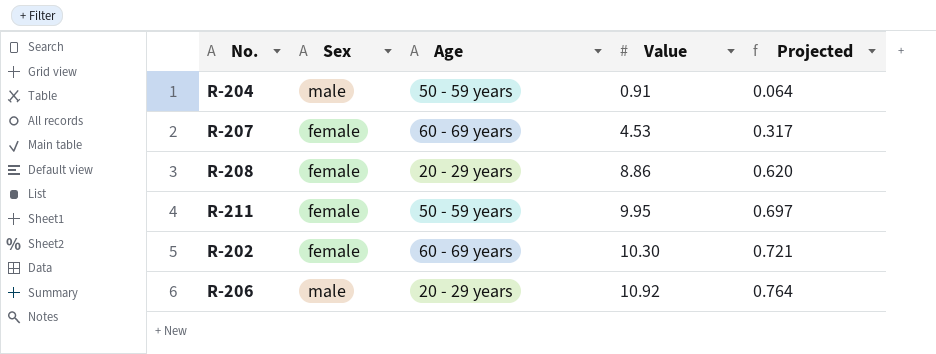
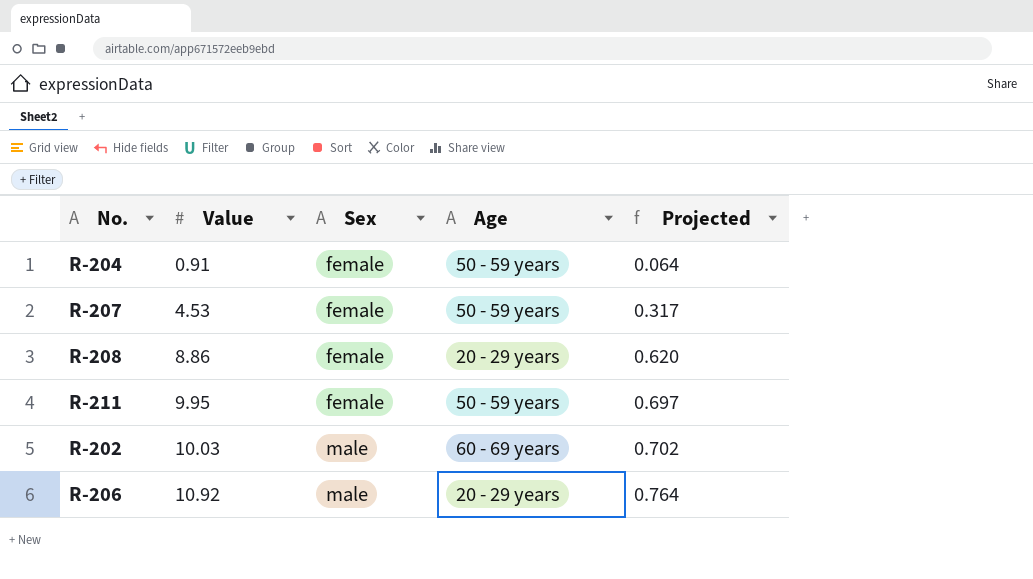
column Value | position: 4 -> 2
R-204 | Sex: male -> female
R-207 | Age: 60 - 69 years -> 50 - 59 years
R-202 | Value: 10.30 -> 10.03
R-202 | Sex: female -> male
R-202 | Projected: 0.721 -> 0.702

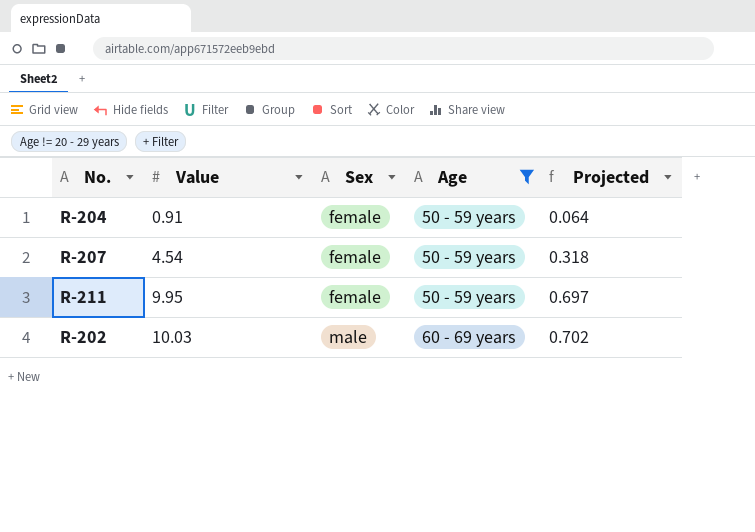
filter: none -> Age != 20 - 29 years
R-207 | Value: 4.53 -> 4.54
R-207 | Projected: 0.317 -> 0.318

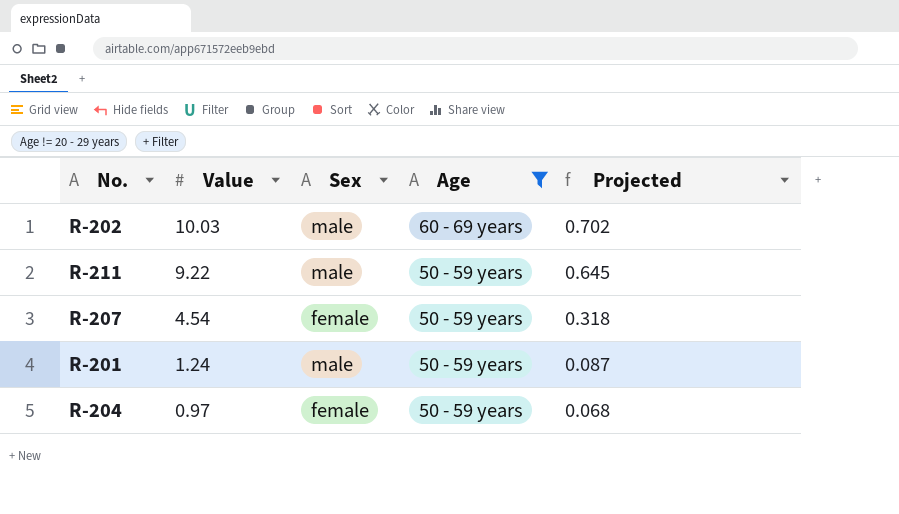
row order: Value ascending -> Value descending
R-211 | Value: 9.95 -> 9.22
R-211 | Sex: female -> male
R-211 | Projected: 0.697 -> 0.645
row R-201: none -> 1.24 | male | 50 - 59 years | 0.087
R-204 | Value: 0.91 -> 0.97
R-204 | Projected: 0.064 -> 0.068

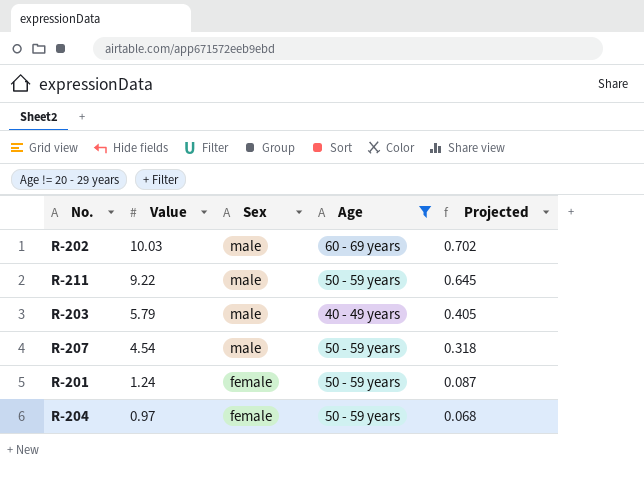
row R-203: none -> 5.79 | male | 40 - 49 years | 0.405
R-207 | Sex: female -> male
R-201 | Sex: male -> female

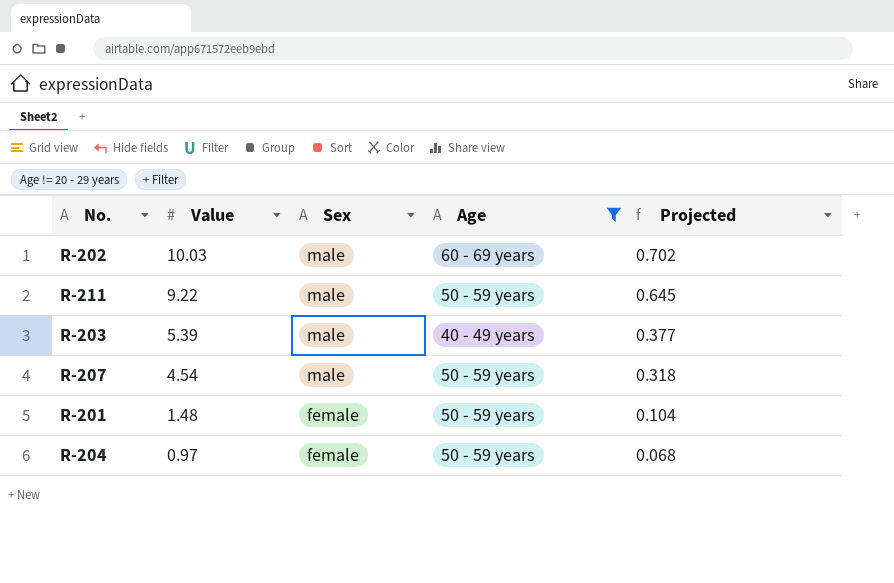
R-203 | Value: 5.79 -> 5.39
R-203 | Projected: 0.405 -> 0.377
R-201 | Value: 1.24 -> 1.48
R-201 | Projected: 0.087 -> 0.104

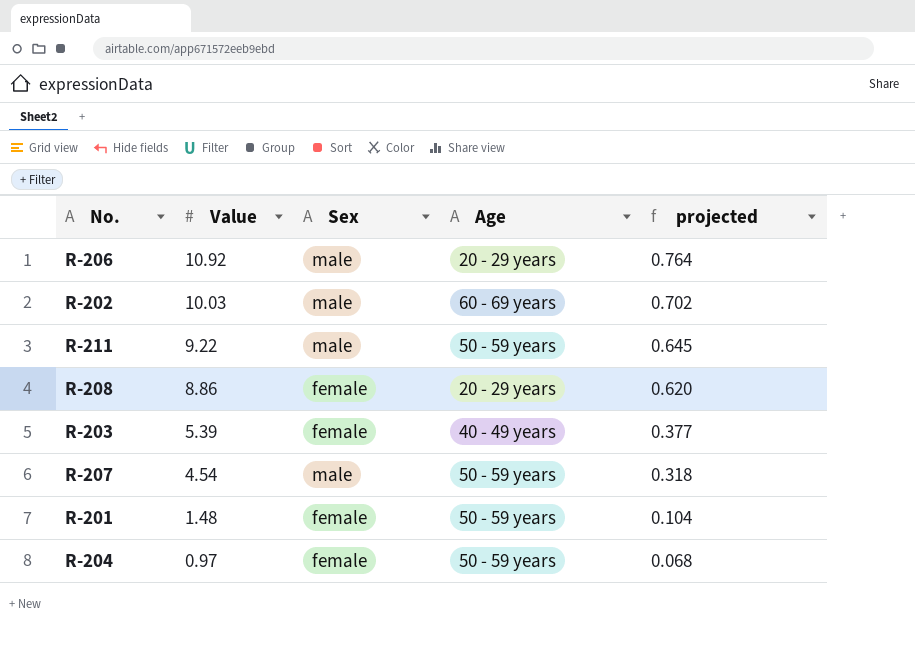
filter: Age != 20 - 29 years -> none
column name: Projected -> projected
R-203 | Sex: male -> female

